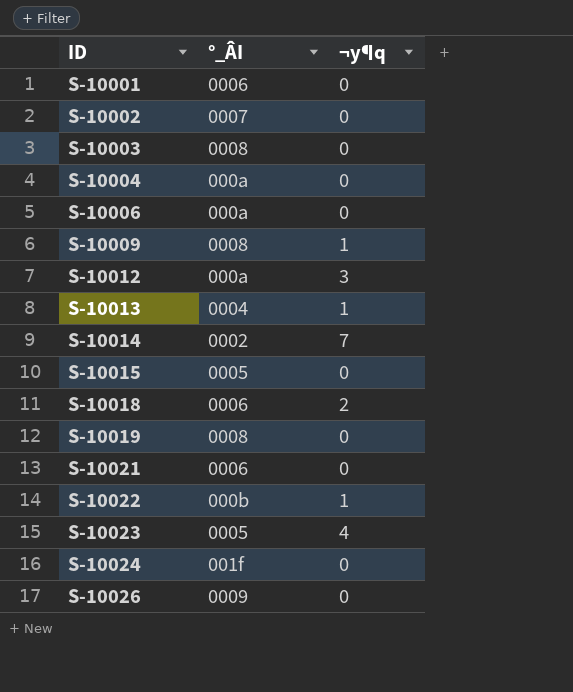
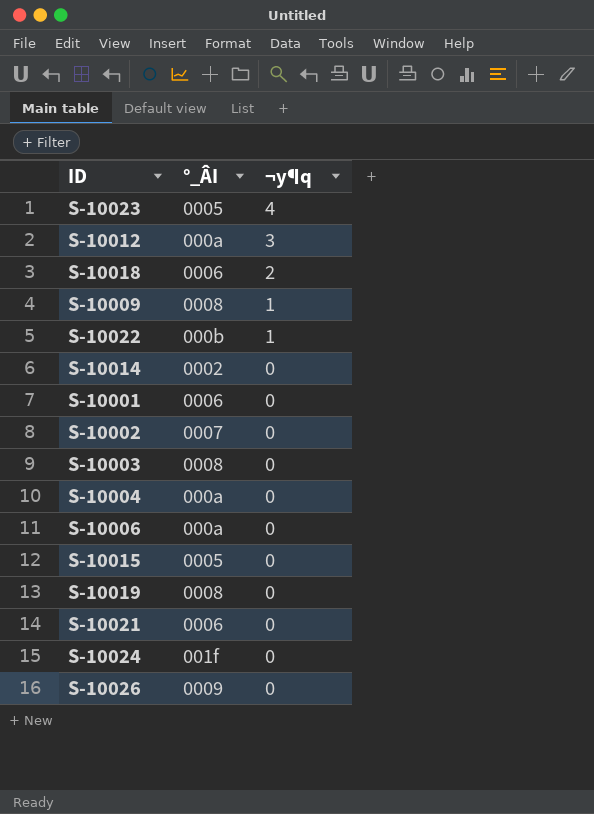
row order: ID ascending -> ¬y¶q descending
row S-10013: 0004 | 1 -> none
S-10014 | ¬y¶q: 7 -> 0

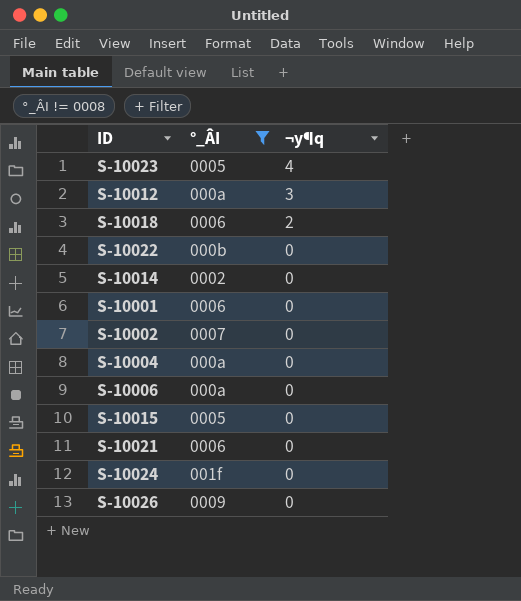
filter: none -> °_ÂI != 0008
S-10022 | ¬y¶q: 1 -> 0

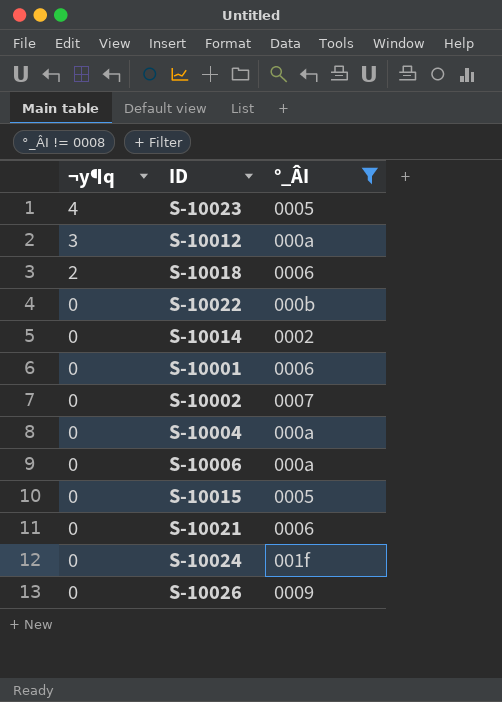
column ¬y¶q | position: 3 -> 1

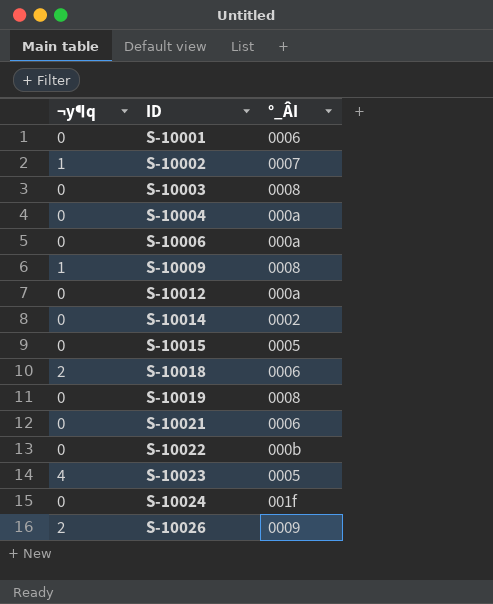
filter: °_ÂI != 0008 -> none
row order: ¬y¶q descending -> ID ascending
S-10002 | ¬y¶q: 0 -> 1
S-10012 | ¬y¶q: 3 -> 0
S-10026 | ¬y¶q: 0 -> 2

